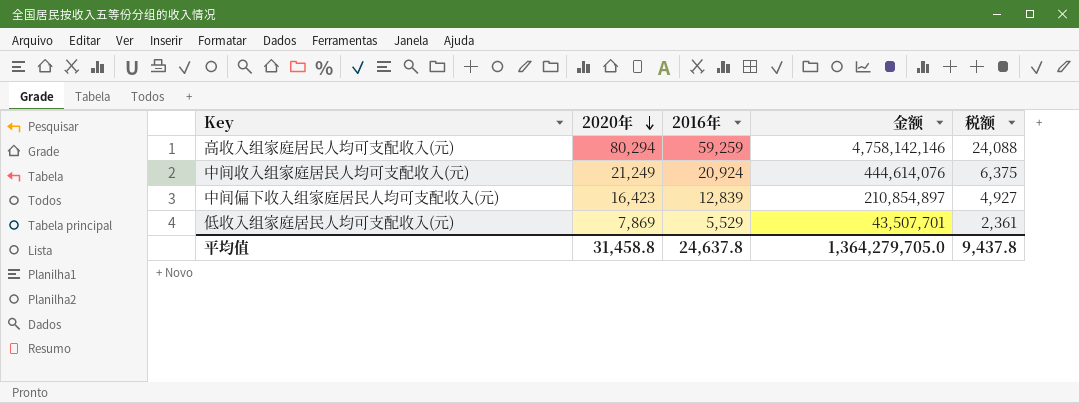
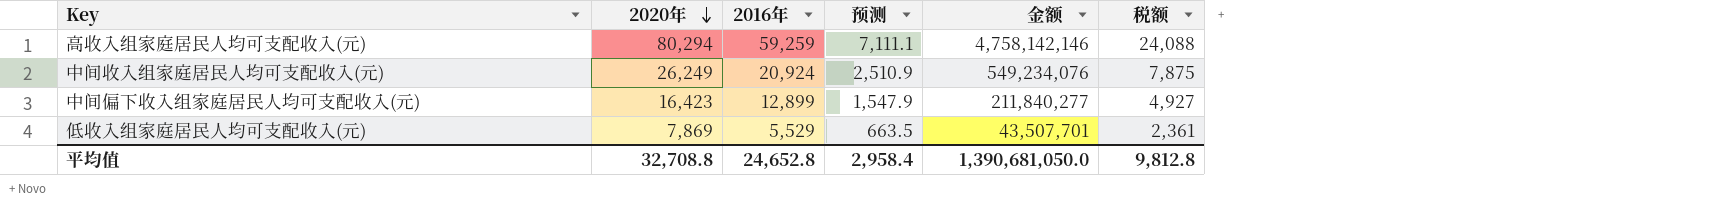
column 预测 | formula: none -> [2016年] * 0.12
中间收入组家庭居民人均可支配收入(元) | 2020年: 21,249 -> 26,249
中间收入组家庭居民人均可支配收入(元) | 金额: 444,614,076 -> 549,234,076
中间收入组家庭居民人均可支配收入(元) | 税额: 6,375 -> 7,875
中间偏下收入组家庭居民人均可支配收入(元) | 2016年: 12,839 -> 12,899
中间偏下收入组家庭居民人均可支配收入(元) | 金额: 210,854,897 -> 211,840,277
平均值 | 2020年: 31,458.8 -> 32,708.8
平均值 | 2016年: 24,637.8 -> 24,652.8
平均值 | 金额: 1,364,279,705.0 -> 1,390,681,050.0
平均值 | 税额: 9,437.8 -> 9,812.8

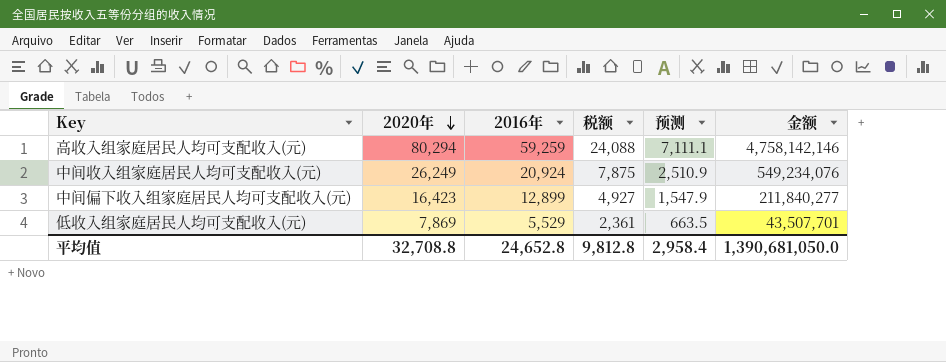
column 税额 | position: 6 -> 4

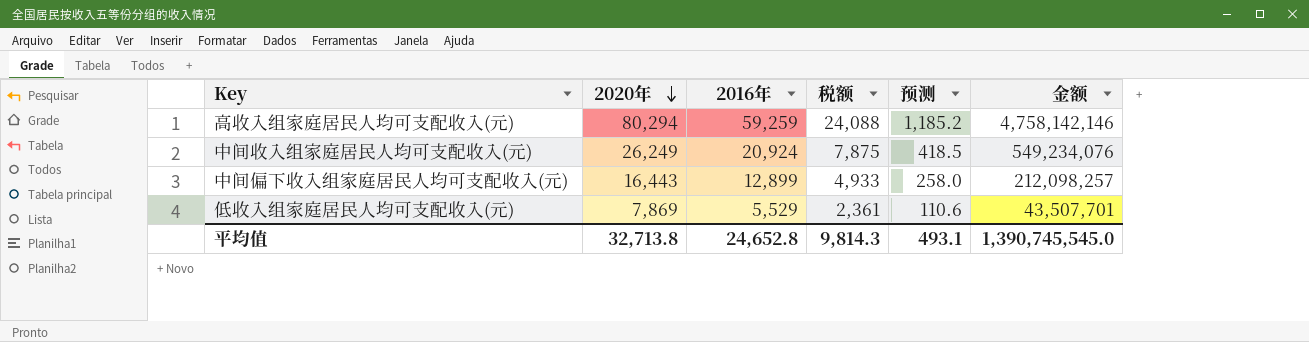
column 预测 | formula: [2016年] * 0.12 -> [2016年] * 0.02
中间偏下收入组家庭居民人均可支配收入(元) | 2020年: 16,423 -> 16,443
中间偏下收入组家庭居民人均可支配收入(元) | 税额: 4,927 -> 4,933
中间偏下收入组家庭居民人均可支配收入(元) | 金额: 211,840,277 -> 212,098,257
平均值 | 2020年: 32,708.8 -> 32,713.8
平均值 | 税额: 9,812.8 -> 9,814.3
平均值 | 预测: 2,958.4 -> 493.1
平均值 | 金额: 1,390,681,050.0 -> 1,390,745,545.0

